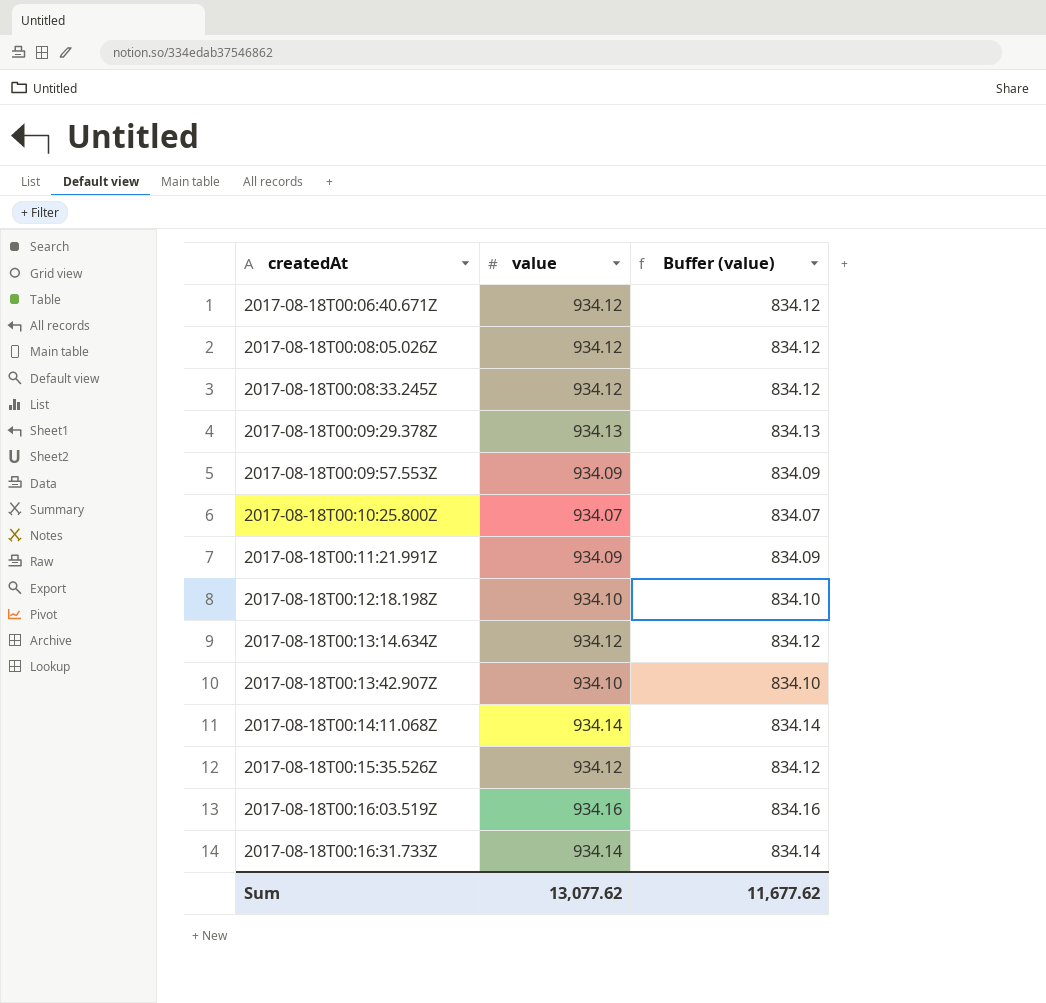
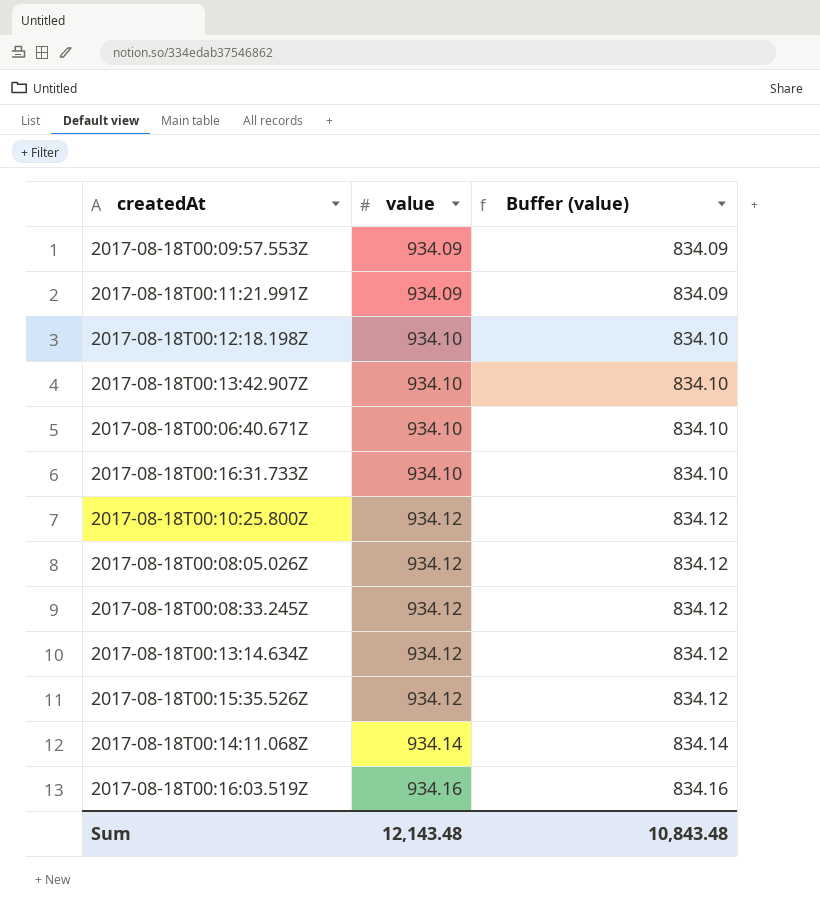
row order: createdAt ascending -> value ascending
row 2017-08-18T00:09:29.378Z: 934.13 | 834.13 -> none
2017-08-18T00:06:40.671Z | value: 934.12 -> 934.10
2017-08-18T00:06:40.671Z | Buffer (value): 834.12 -> 834.10
2017-08-18T00:16:31.733Z | value: 934.14 -> 934.10
2017-08-18T00:16:31.733Z | Buffer (value): 834.14 -> 834.10
2017-08-18T00:10:25.800Z | value: 934.07 -> 934.12
2017-08-18T00:10:25.800Z | Buffer (value): 834.07 -> 834.12
Sum | value: 13,077.62 -> 12,143.48
Sum | Buffer (value): 11,677.62 -> 10,843.48

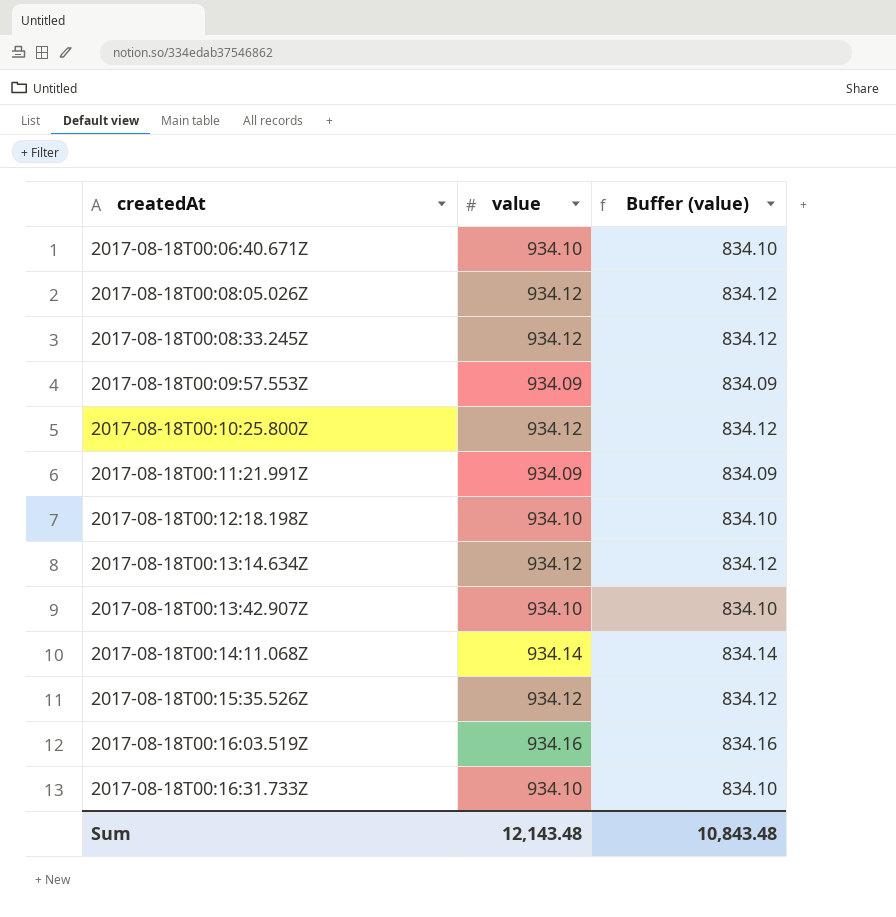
row order: value ascending -> createdAt ascending

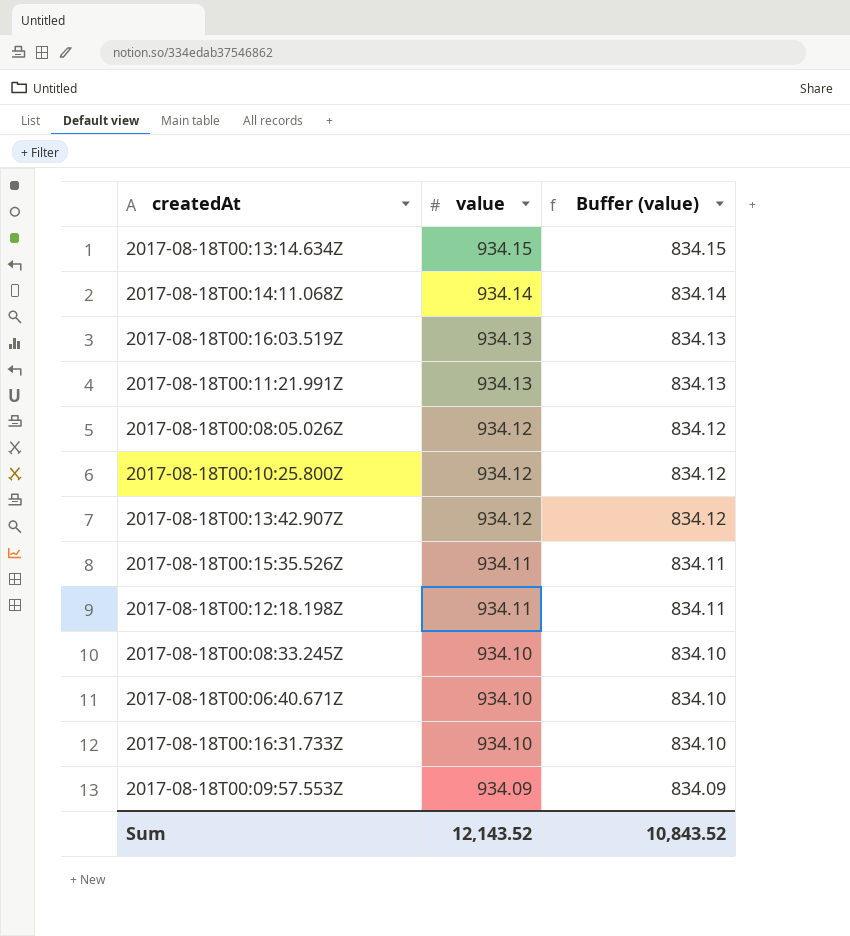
row order: createdAt ascending -> value descending
2017-08-18T00:13:14.634Z | value: 934.12 -> 934.15
2017-08-18T00:13:14.634Z | Buffer (value): 834.12 -> 834.15
2017-08-18T00:16:03.519Z | value: 934.16 -> 934.13
2017-08-18T00:16:03.519Z | Buffer (value): 834.16 -> 834.13
2017-08-18T00:11:21.991Z | value: 934.09 -> 934.13
2017-08-18T00:11:21.991Z | Buffer (value): 834.09 -> 834.13
2017-08-18T00:13:42.907Z | value: 934.10 -> 934.12
2017-08-18T00:13:42.907Z | Buffer (value): 834.10 -> 834.12
2017-08-18T00:15:35.526Z | value: 934.12 -> 934.11
2017-08-18T00:15:35.526Z | Buffer (value): 834.12 -> 834.11
2017-08-18T00:12:18.198Z | value: 934.10 -> 934.11
2017-08-18T00:12:18.198Z | Buffer (value): 834.10 -> 834.11
2017-08-18T00:08:33.245Z | value: 934.12 -> 934.10
2017-08-18T00:08:33.245Z | Buffer (value): 834.12 -> 834.10
Sum | value: 12,143.48 -> 12,143.52
Sum | Buffer (value): 10,843.48 -> 10,843.52

